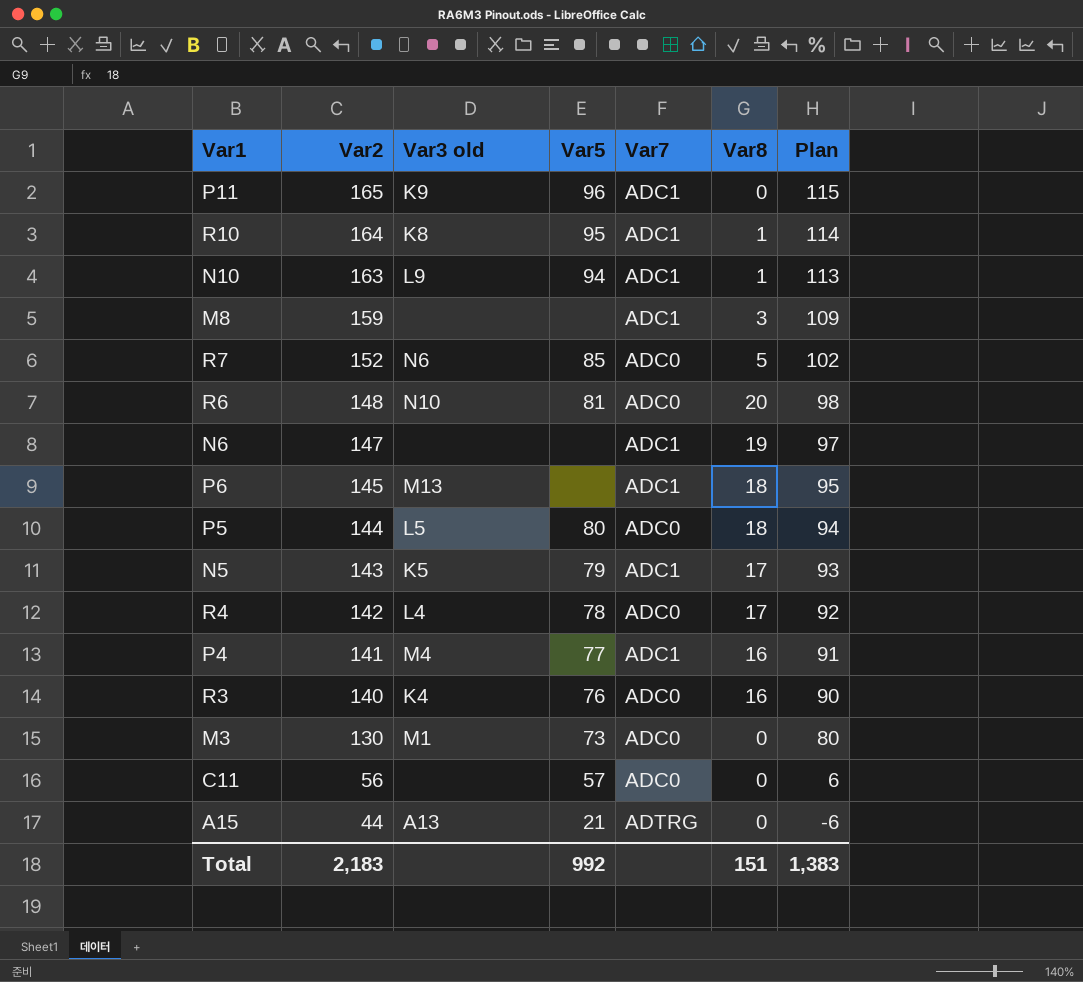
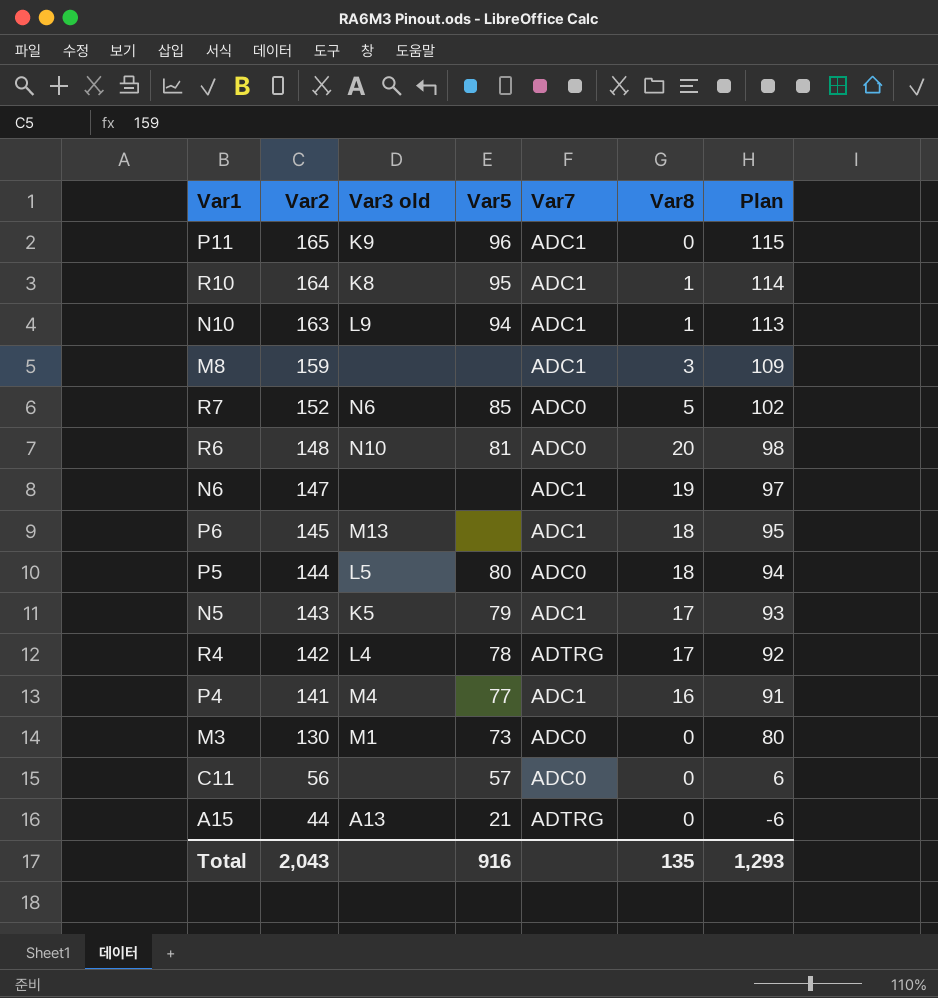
row R3: 140 | K4 | 76 | ADC0 | 16 | 90 -> none
R4 | Var7: ADC0 -> ADTRG
Total | Var2: 2,183 -> 2,043
Total | Var5: 992 -> 916
Total | Var8: 151 -> 135
Total | Plan: 1,383 -> 1,293

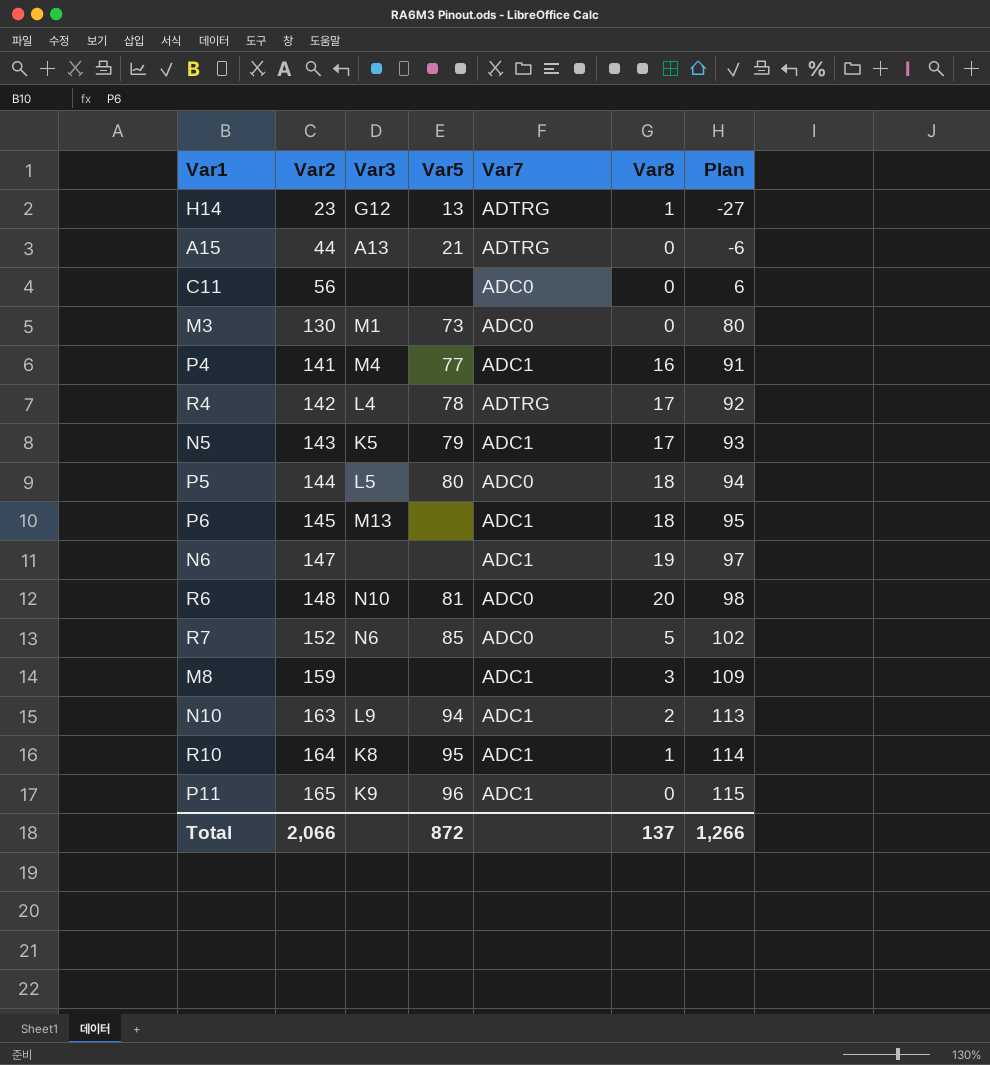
row order: Var2 descending -> Var2 ascending
column name: Var3 old -> Var3
row H14: none -> 23 | G12 | 13 | ADTRG | 1 | -27
C11 | Var5: 57 -> none
N10 | Var8: 1 -> 2
Total | Var2: 2,043 -> 2,066
Total | Var5: 916 -> 872
Total | Var8: 135 -> 137
Total | Plan: 1,293 -> 1,266

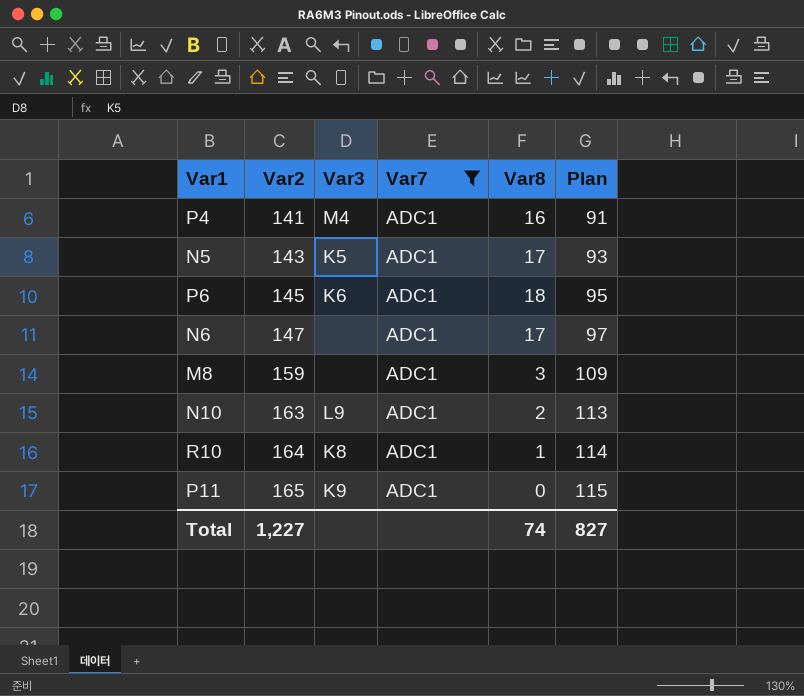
filter: none -> Var7 = ADC1
column Var5 | position: 4 -> none
P6 | Var3: M13 -> K6
N6 | Var8: 19 -> 17
Total | Var2: 2,066 -> 1,227
Total | Var8: 137 -> 74
Total | Plan: 1,266 -> 827

